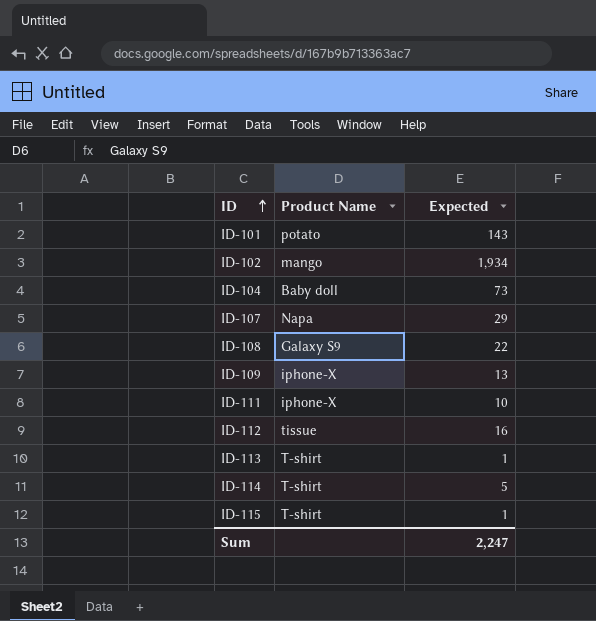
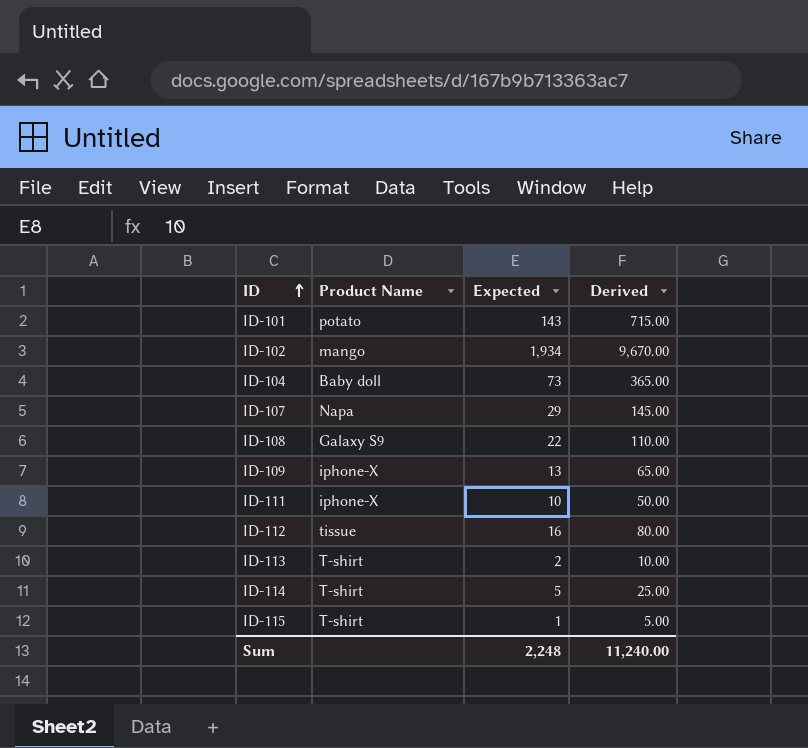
column Derived | formula: none -> [Expected] * 5
ID-113 | Expected: 1 -> 2
Sum | Expected: 2,247 -> 2,248

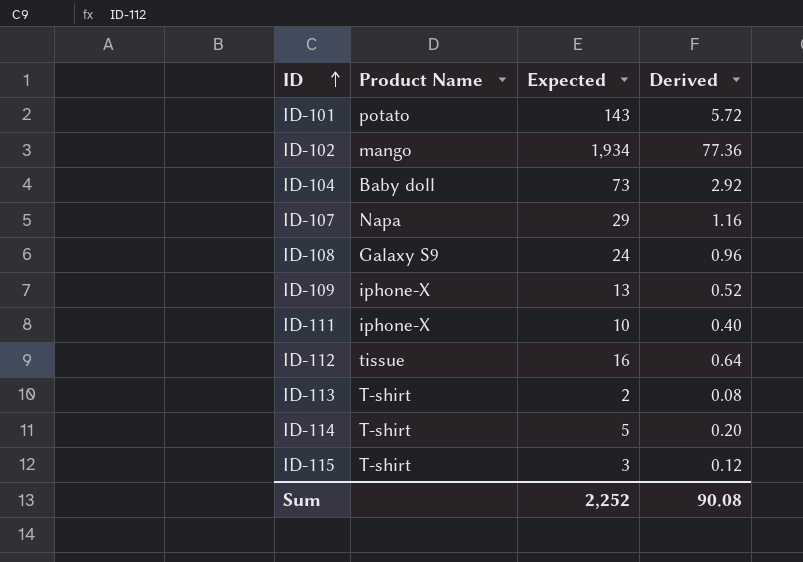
column Derived | formula: [Expected] * 5 -> [Expected] * 0.04
ID-108 | Expected: 22 -> 24
ID-115 | Expected: 1 -> 3
Sum | Expected: 2,248 -> 2,252
Sum | Derived: 11,240.00 -> 90.08

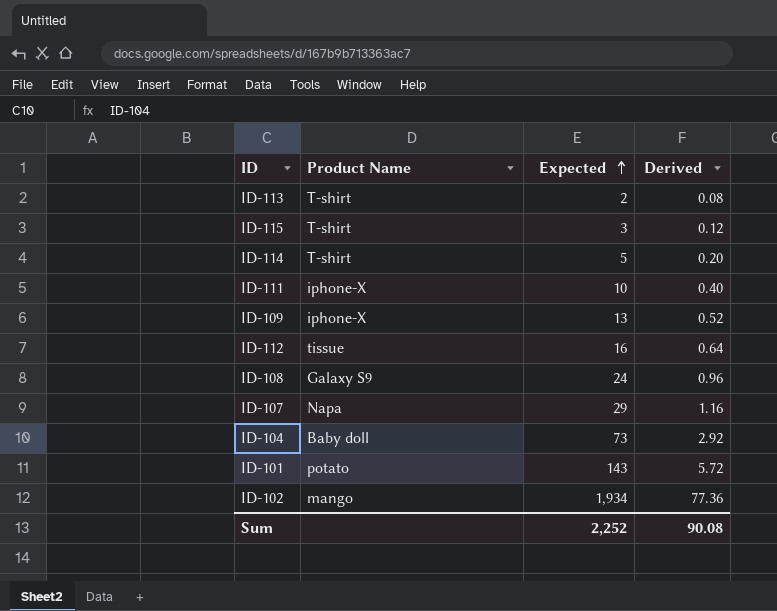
row order: ID ascending -> Expected ascending

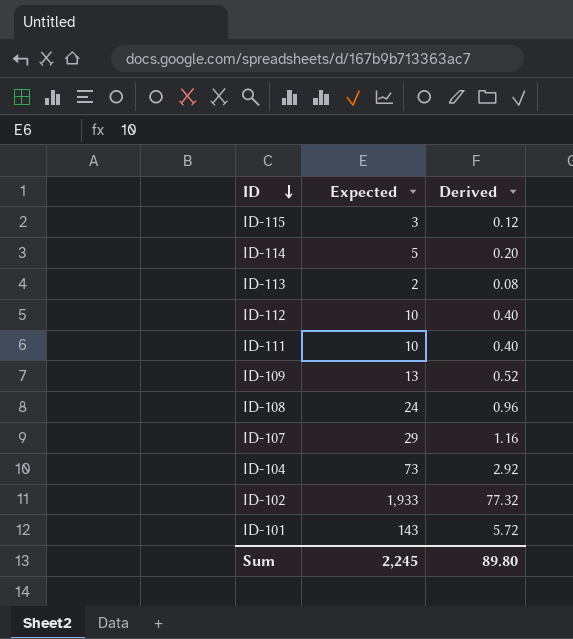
row order: Expected ascending -> ID descending
column Product Name | position: 2 -> none
ID-112 | Expected: 16 -> 10
ID-112 | Derived: 0.64 -> 0.40
ID-102 | Expected: 1,934 -> 1,933
ID-102 | Derived: 77.36 -> 77.32
Sum | Expected: 2,252 -> 2,245
Sum | Derived: 90.08 -> 89.80

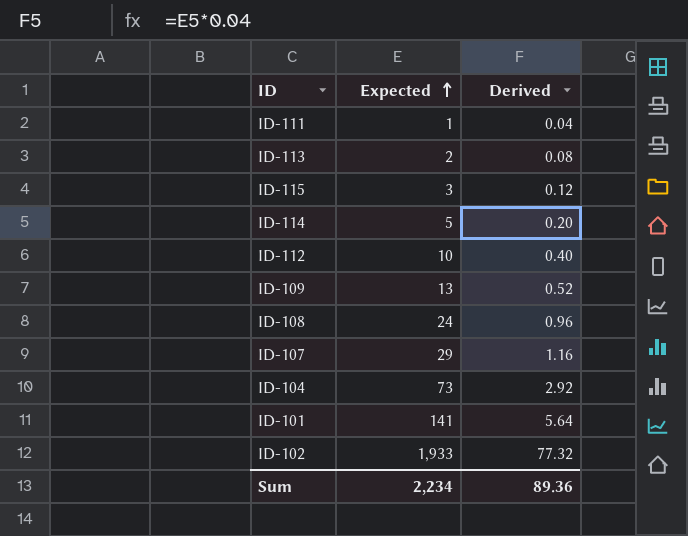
row order: ID descending -> Expected ascending
ID-111 | Expected: 10 -> 1
ID-111 | Derived: 0.40 -> 0.04
ID-101 | Expected: 143 -> 141
ID-101 | Derived: 5.72 -> 5.64
Sum | Expected: 2,245 -> 2,234
Sum | Derived: 89.80 -> 89.36

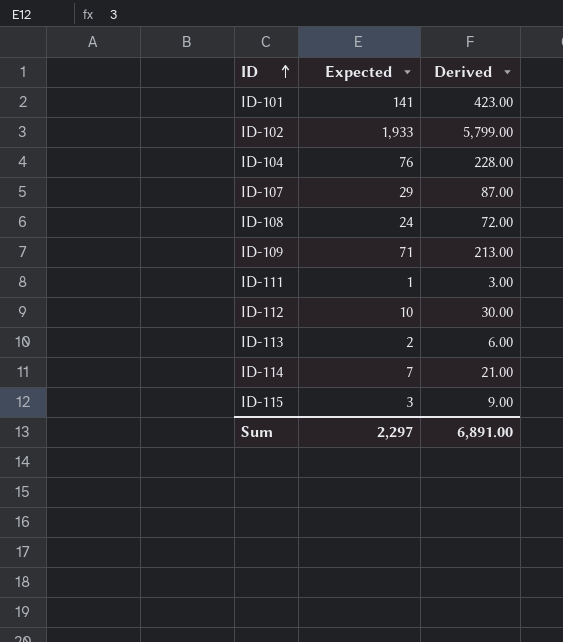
row order: Expected ascending -> ID ascending
column Derived | formula: [Expected] * 0.04 -> [Expected] * 3
ID-104 | Expected: 73 -> 76
ID-109 | Expected: 13 -> 71
ID-114 | Expected: 5 -> 7
Sum | Expected: 2,234 -> 2,297
Sum | Derived: 89.36 -> 6,891.00

